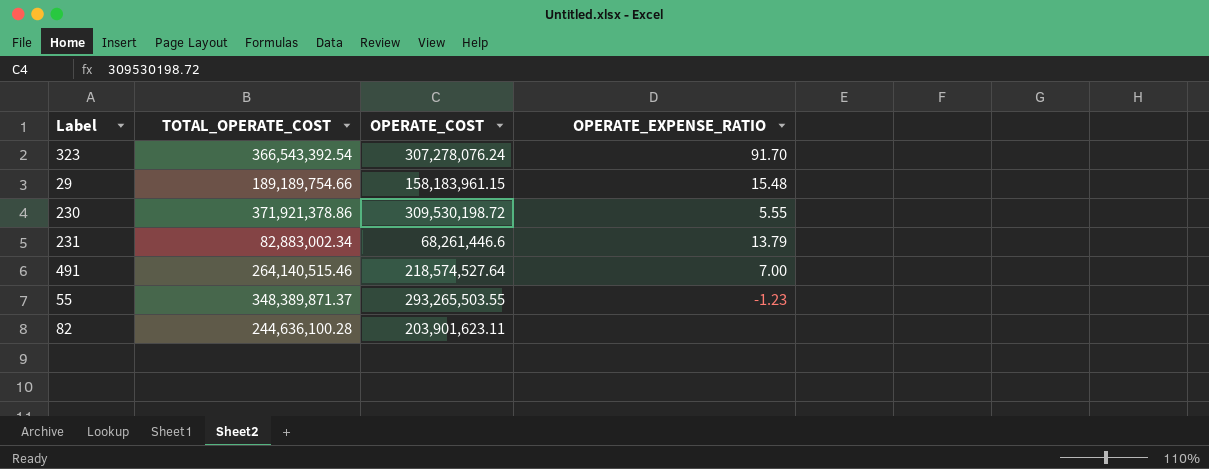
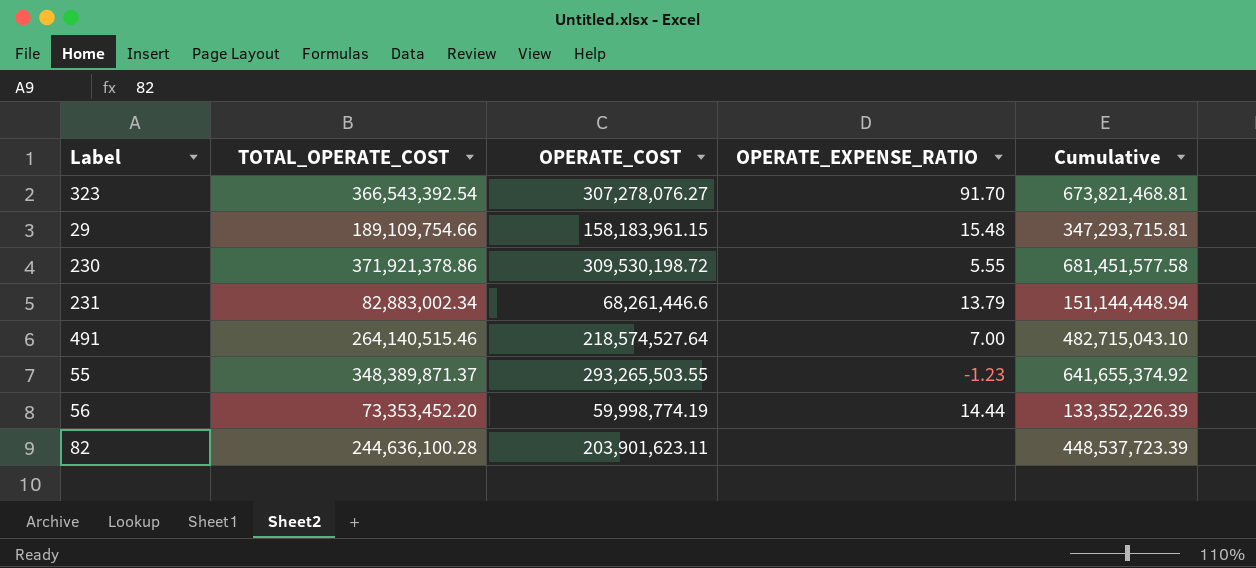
column Cumulative | formula: none -> [TOTAL_OPERATE_COST] + [OPERATE_COST]
323 | OPERATE_COST: 307,278,076.24 -> 307,278,076.27
29 | TOTAL_OPERATE_COST: 189,189,754.66 -> 189,109,754.66
row 56: none -> 73,353,452.20 | 59,998,774.19 | 14.44 | 133,352,226.39

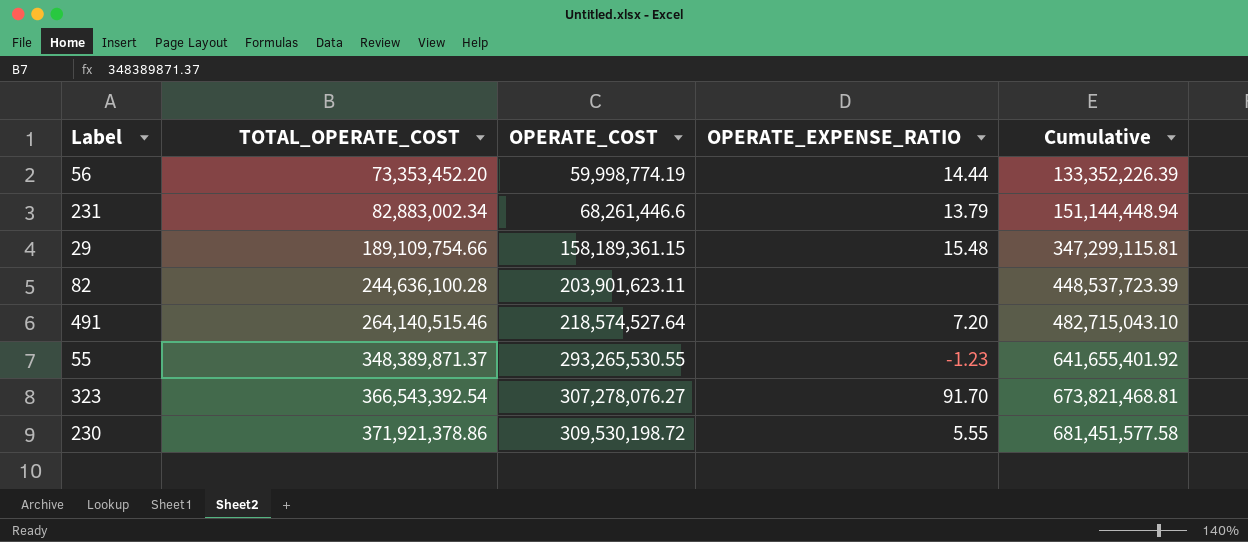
row order: none -> TOTAL_OPERATE_COST ascending
29 | OPERATE_COST: 158,183,961.15 -> 158,189,361.15
29 | Cumulative: 347,293,715.81 -> 347,299,115.81
491 | OPERATE_EXPENSE_RATIO: 7.00 -> 7.20
55 | OPERATE_COST: 293,265,503.55 -> 293,265,530.55
55 | Cumulative: 641,655,374.92 -> 641,655,401.92

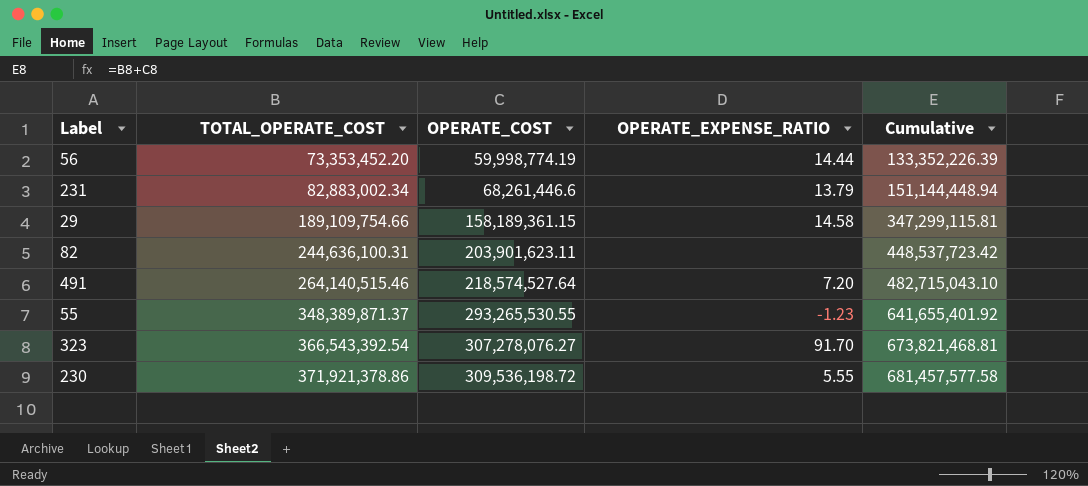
29 | OPERATE_EXPENSE_RATIO: 15.48 -> 14.58
82 | TOTAL_OPERATE_COST: 244,636,100.28 -> 244,636,100.31
82 | Cumulative: 448,537,723.39 -> 448,537,723.42
230 | OPERATE_COST: 309,530,198.72 -> 309,536,198.72
230 | Cumulative: 681,451,577.58 -> 681,457,577.58

